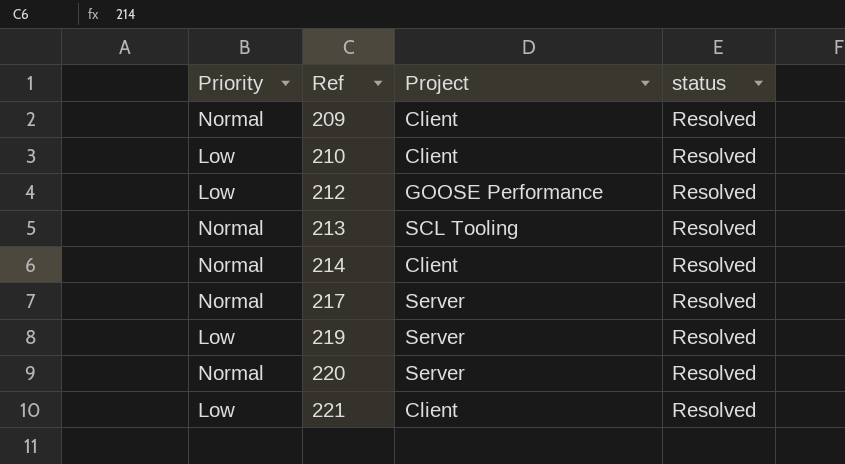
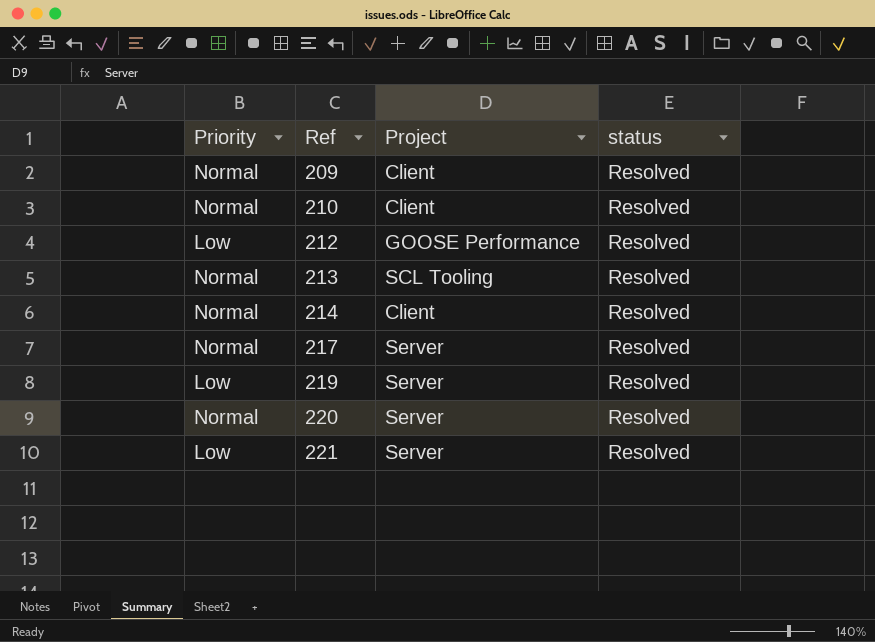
210 | Priority: Low -> Normal
221 | Project: Client -> Server

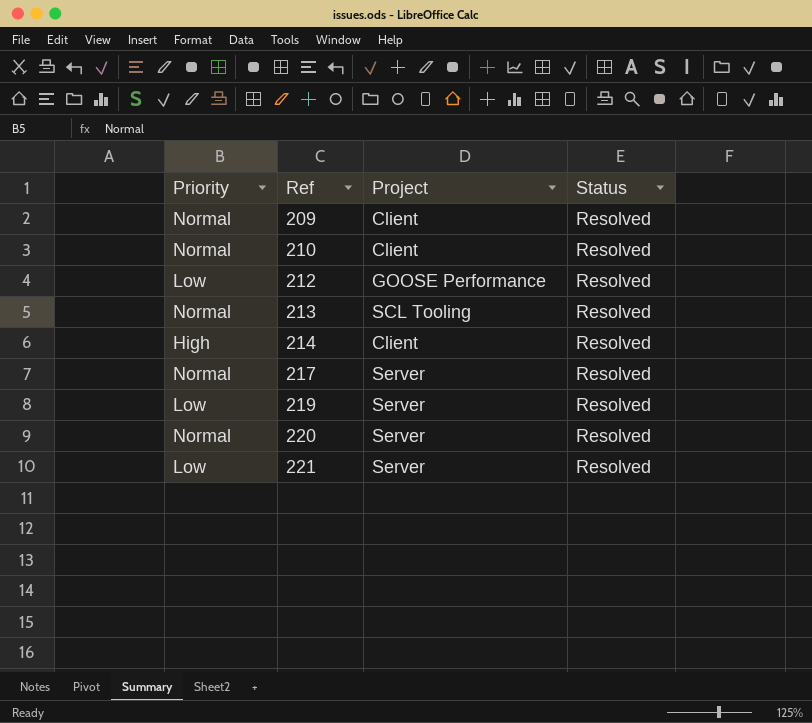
column name: status -> Status
214 | Priority: Normal -> High

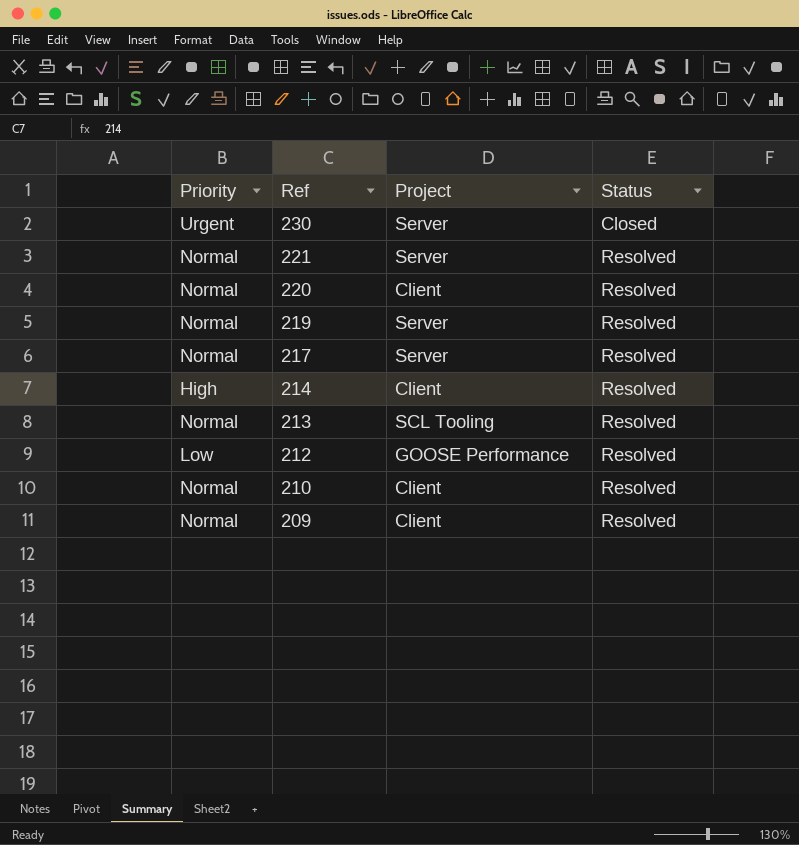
row order: Ref ascending -> Ref descending
row 230: none -> Urgent | Server | Closed
221 | Priority: Low -> Normal
220 | Project: Server -> Client
219 | Priority: Low -> Normal

